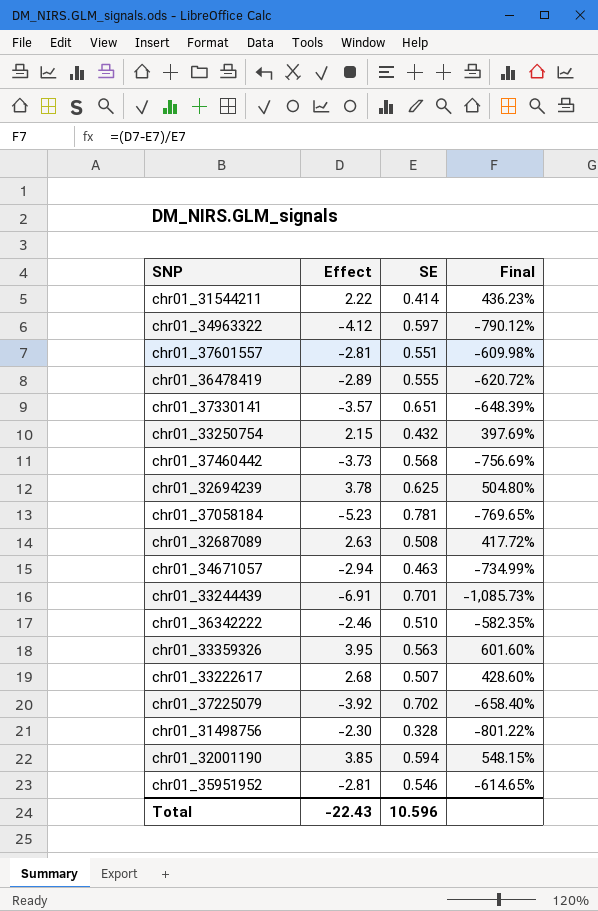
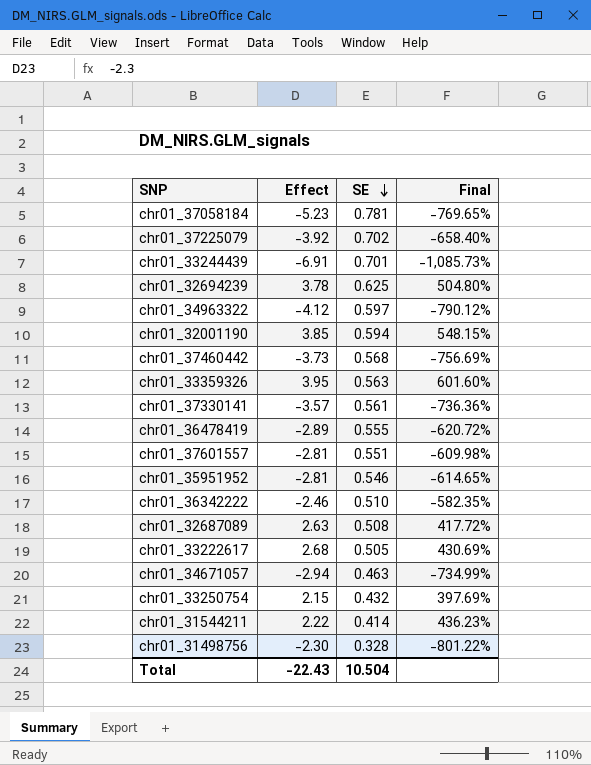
row order: none -> SE descending
chr01_37330141 | SE: 0.651 -> 0.561
chr01_37330141 | Final: -648.39% -> -736.36%
chr01_33222617 | SE: 0.507 -> 0.505
chr01_33222617 | Final: 428.60% -> 430.69%
Total | SE: 10.596 -> 10.504

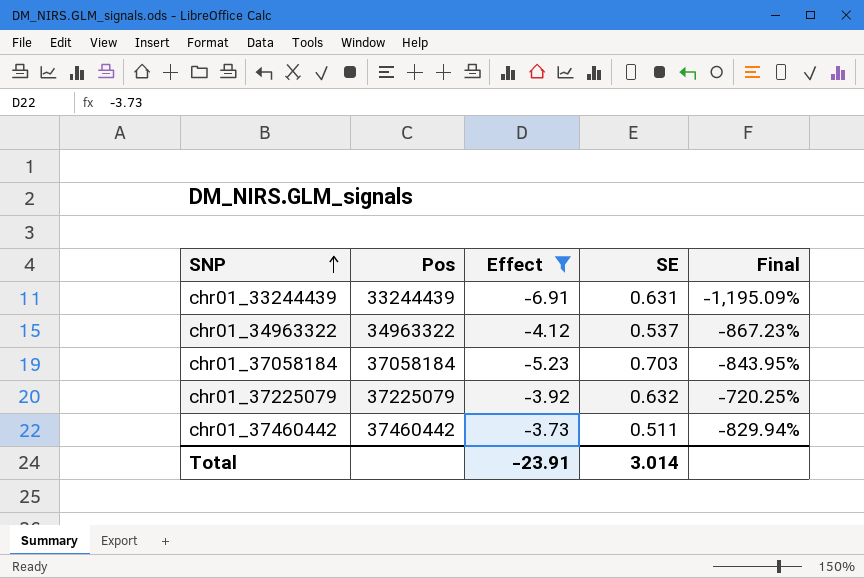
filter: none -> Effect <= -3.73
row order: SE descending -> SNP ascending
column Pos | position: none -> 2
chr01_33244439 | SE: 0.701 -> 0.631
chr01_33244439 | Final: -1,085.73% -> -1,195.09%
chr01_34963322 | SE: 0.597 -> 0.537
chr01_34963322 | Final: -790.12% -> -867.23%
chr01_37058184 | SE: 0.781 -> 0.703
chr01_37058184 | Final: -769.65% -> -843.95%
chr01_37225079 | SE: 0.702 -> 0.632
chr01_37225079 | Final: -658.40% -> -720.25%
chr01_37460442 | SE: 0.568 -> 0.511
chr01_37460442 | Final: -756.69% -> -829.94%
Total | Effect: -22.43 -> -23.91
Total | SE: 10.504 -> 3.014

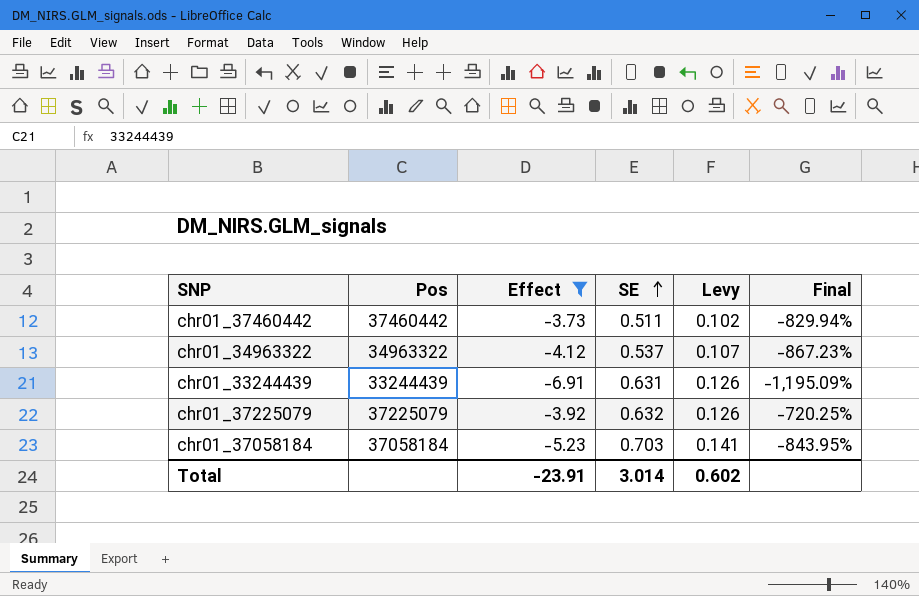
row order: SNP ascending -> SE ascending
column Levy | formula: none -> [SE] * 0.2

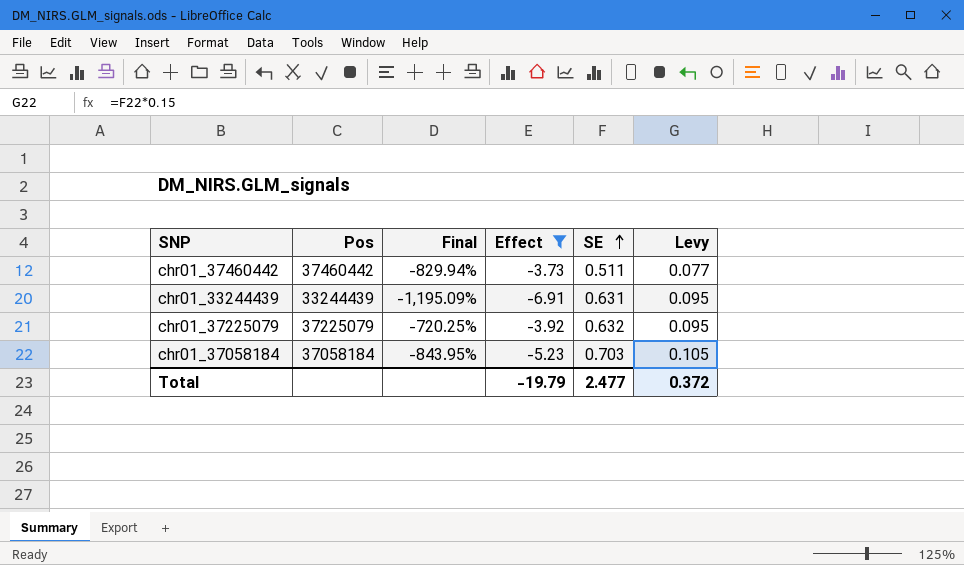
column Final | position: 6 -> 3
column Levy | formula: [SE] * 0.2 -> [SE] * 0.15
row chr01_34963322: 34963322 | -4.12 | 0.537 | 0.107 | -867.23% -> none
Total | Effect: -23.91 -> -19.79
Total | SE: 3.014 -> 2.477
Total | Levy: 0.602 -> 0.372

